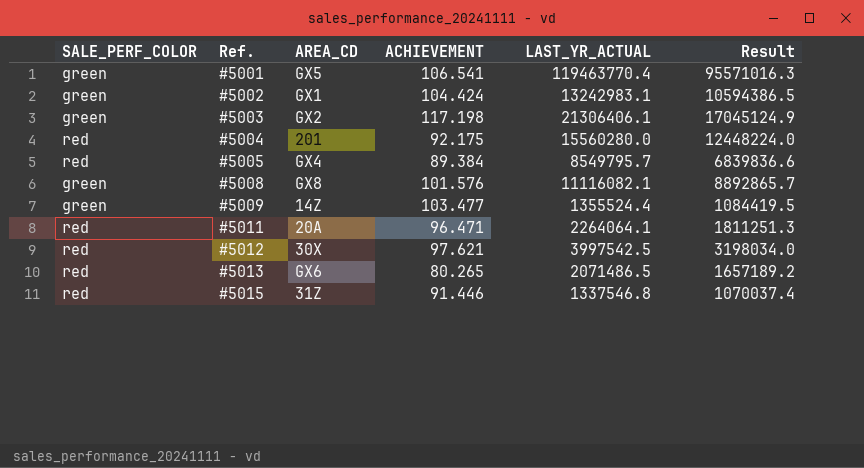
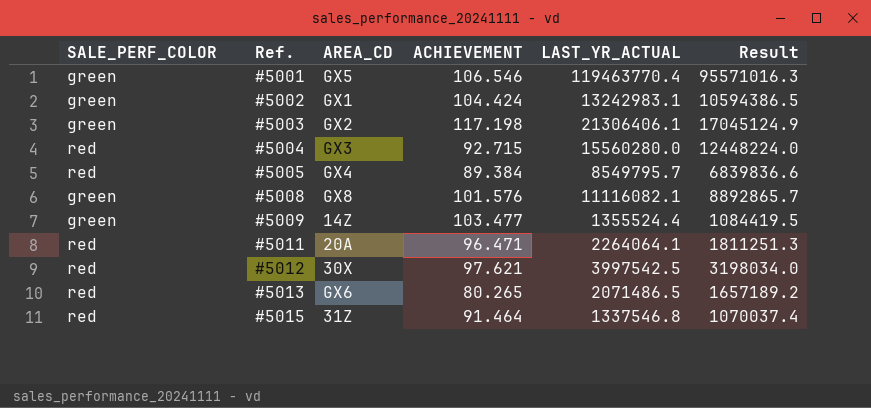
#5001 | ACHIEVEMENT: 106.541 -> 106.546
#5004 | AREA_CD: 201 -> GX3
#5004 | ACHIEVEMENT: 92.175 -> 92.715
#5015 | ACHIEVEMENT: 91.446 -> 91.464

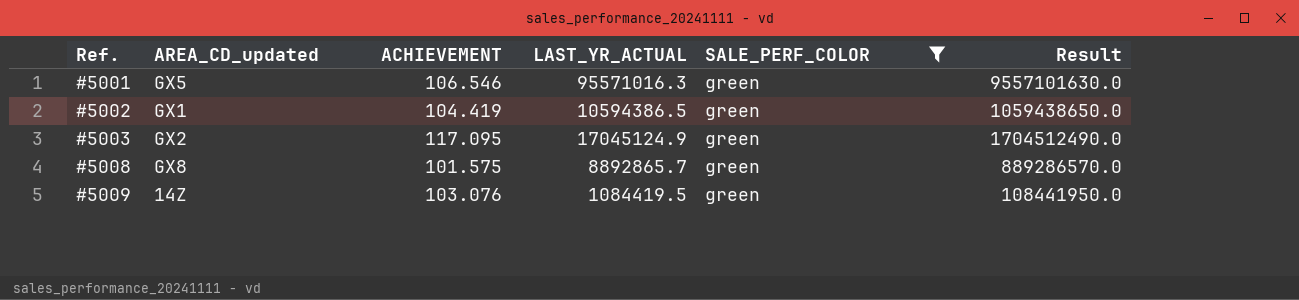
filter: none -> SALE_PERF_COLOR = green
column name: AREA_CD -> AREA_CD_updated
column SALE_PERF_COLOR | position: 1 -> 5
column Result | formula: [LAST_YR_ACTUAL] * 0.8 -> [LAST_YR_ACTUAL] * 100
#5001 | LAST_YR_ACTUAL: 119463770.4 -> 95571016.3
#5002 | ACHIEVEMENT: 104.424 -> 104.419
#5002 | LAST_YR_ACTUAL: 13242983.1 -> 10594386.5
#5003 | ACHIEVEMENT: 117.198 -> 117.095
#5003 | LAST_YR_ACTUAL: 21306406.1 -> 17045124.9
#5008 | ACHIEVEMENT: 101.576 -> 101.575
#5008 | LAST_YR_ACTUAL: 11116082.1 -> 8892865.7
#5009 | ACHIEVEMENT: 103.477 -> 103.076
#5009 | LAST_YR_ACTUAL: 1355524.4 -> 1084419.5

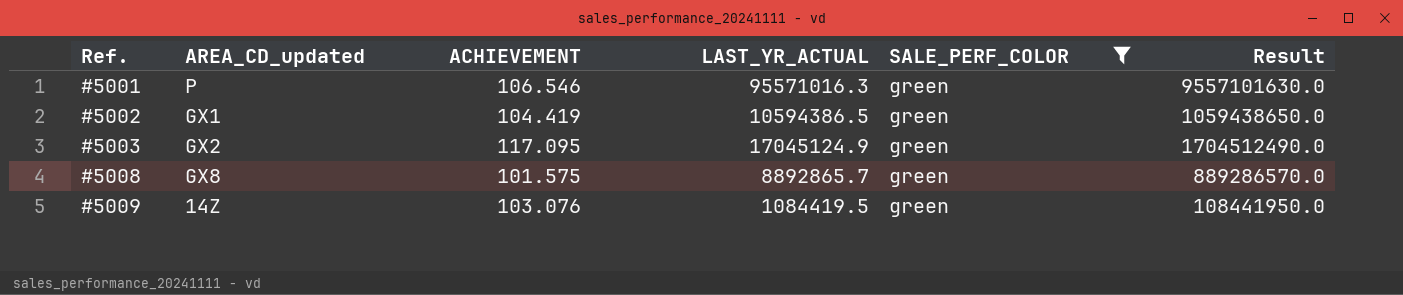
#5001 | AREA_CD_updated: GX5 -> P

